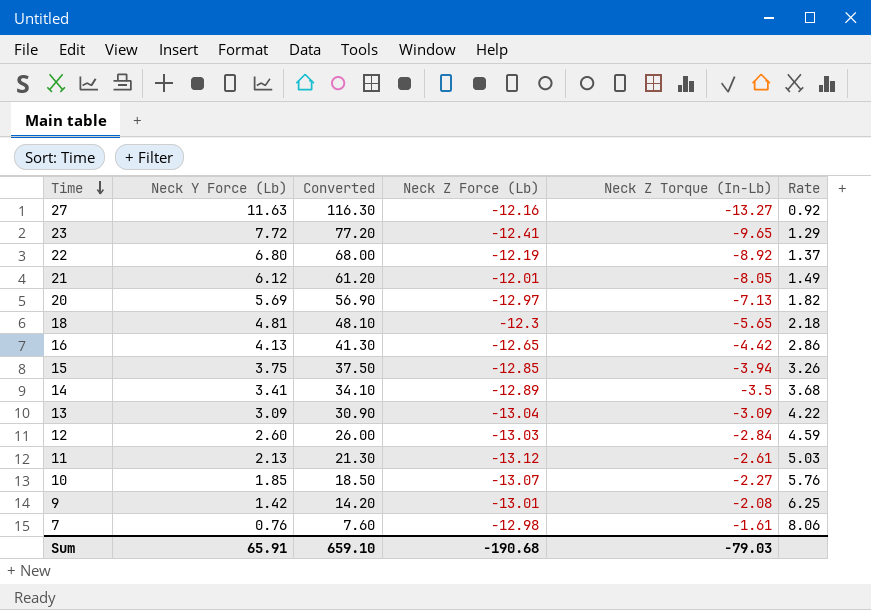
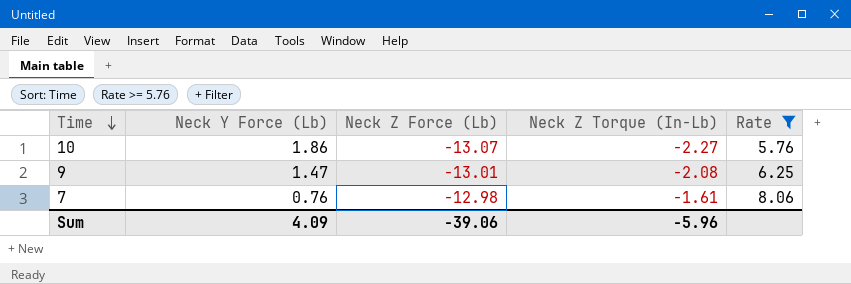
filter: none -> Rate >= 5.76
column Converted | formula: [Neck Y Force (Lb)] * 10 -> none
10 | Neck Y Force (Lb): 1.85 -> 1.86
9 | Neck Y Force (Lb): 1.42 -> 1.47
Sum | Neck Y Force (Lb): 65.91 -> 4.09
Sum | Neck Z Force (Lb): -190.68 -> -39.06
Sum | Neck Z Torque (In-Lb): -79.03 -> -5.96

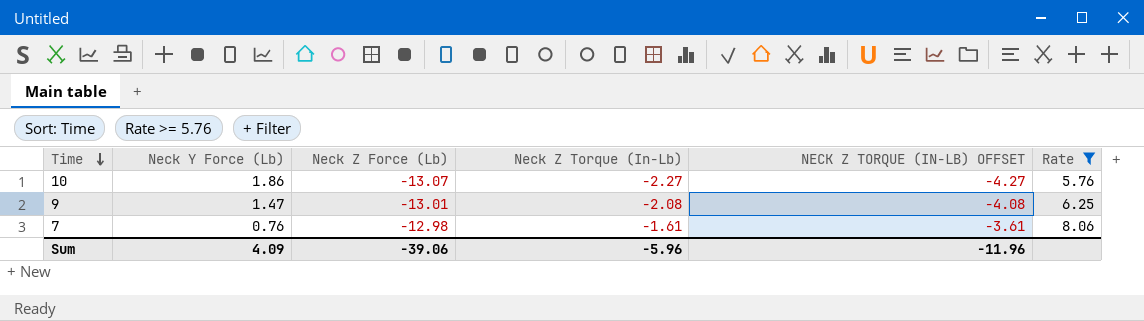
column NECK Z TORQUE (IN-LB) OFFSET | formula: none -> [Neck Z Torque (In-Lb)] - 2

